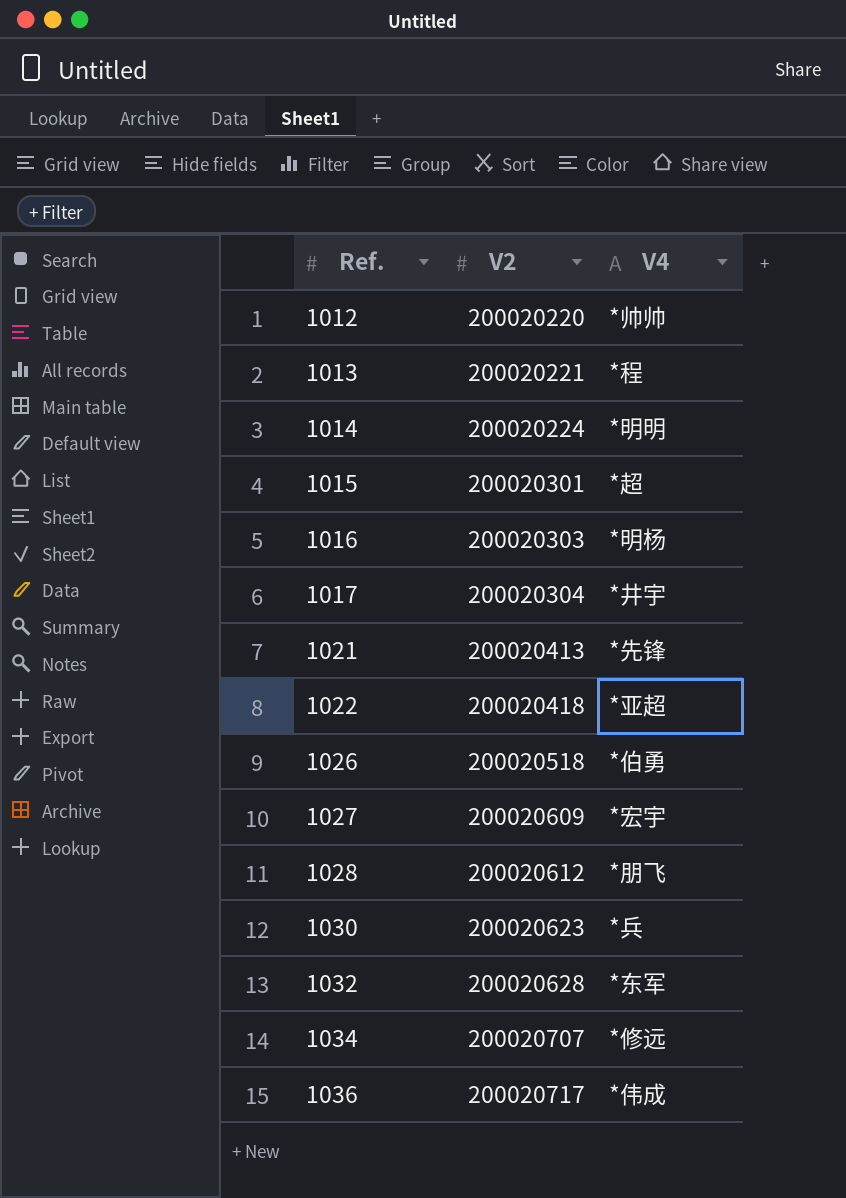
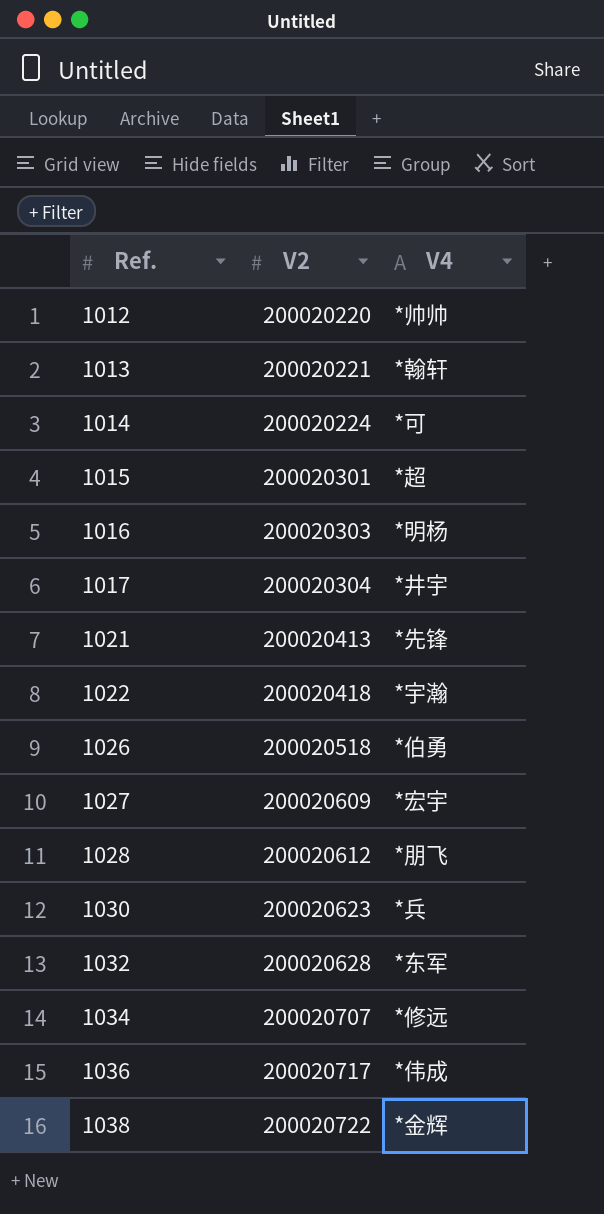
1013 | V4: *程 -> *翰轩
1014 | V4: *明明 -> *可
1022 | V4: *亚超 -> *宇瀚
row 1038: none -> 200020722 | *金辉

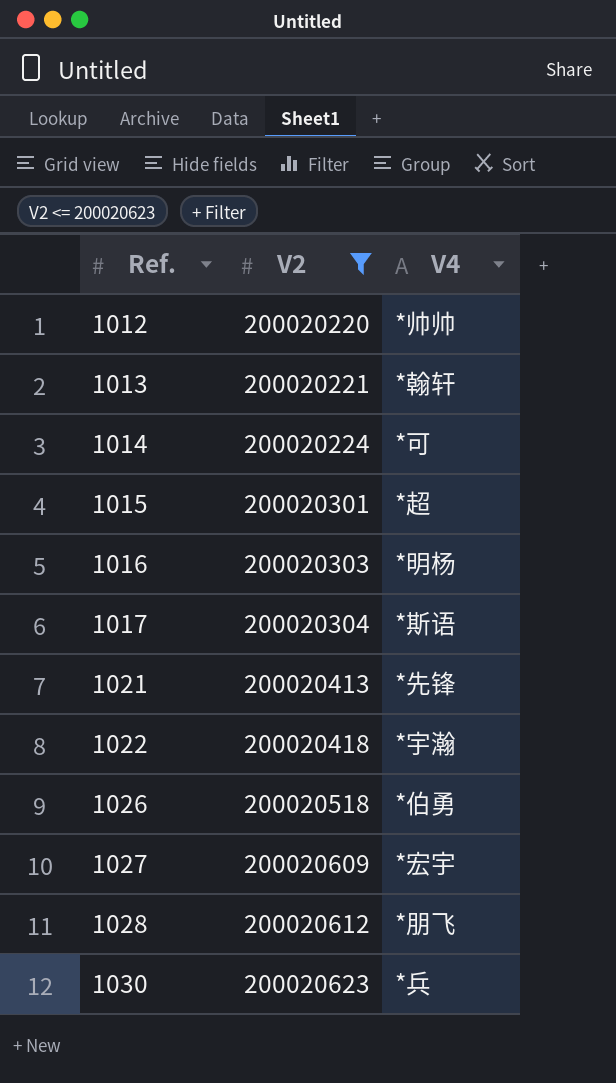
filter: none -> V2 <= 200020623
1017 | V4: *井宇 -> *斯语

